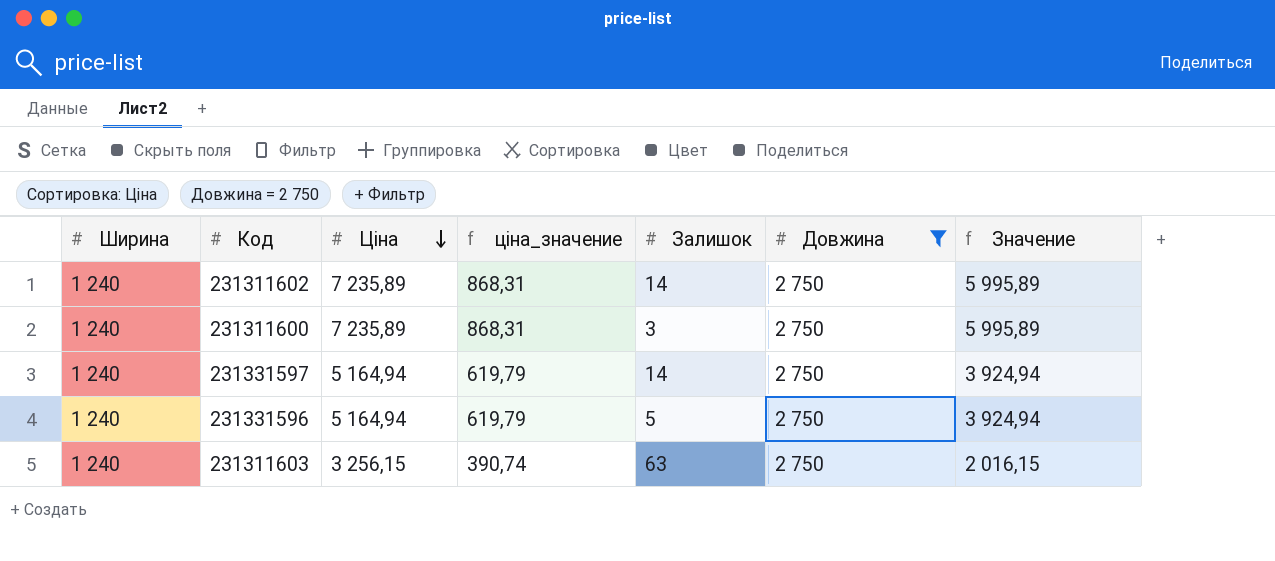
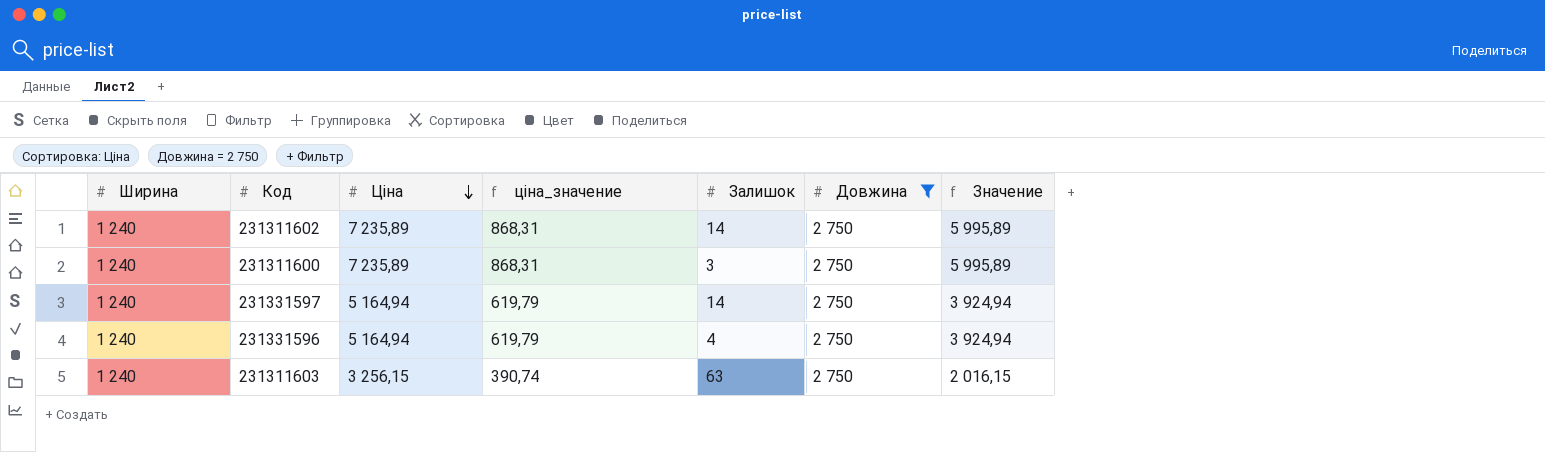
231331596 | Залишок: 5 -> 4

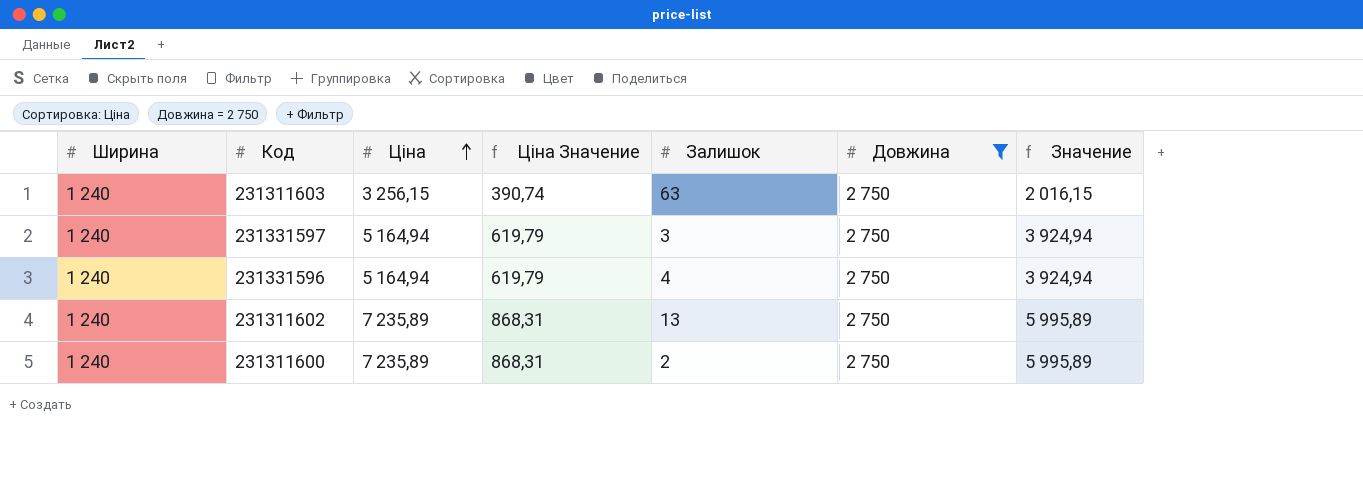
row order: Ціна descending -> Ціна ascending
column name: ціна_значение -> Ціна Значение
231331597 | Залишок: 14 -> 3
231311602 | Залишок: 14 -> 13
231311600 | Залишок: 3 -> 2

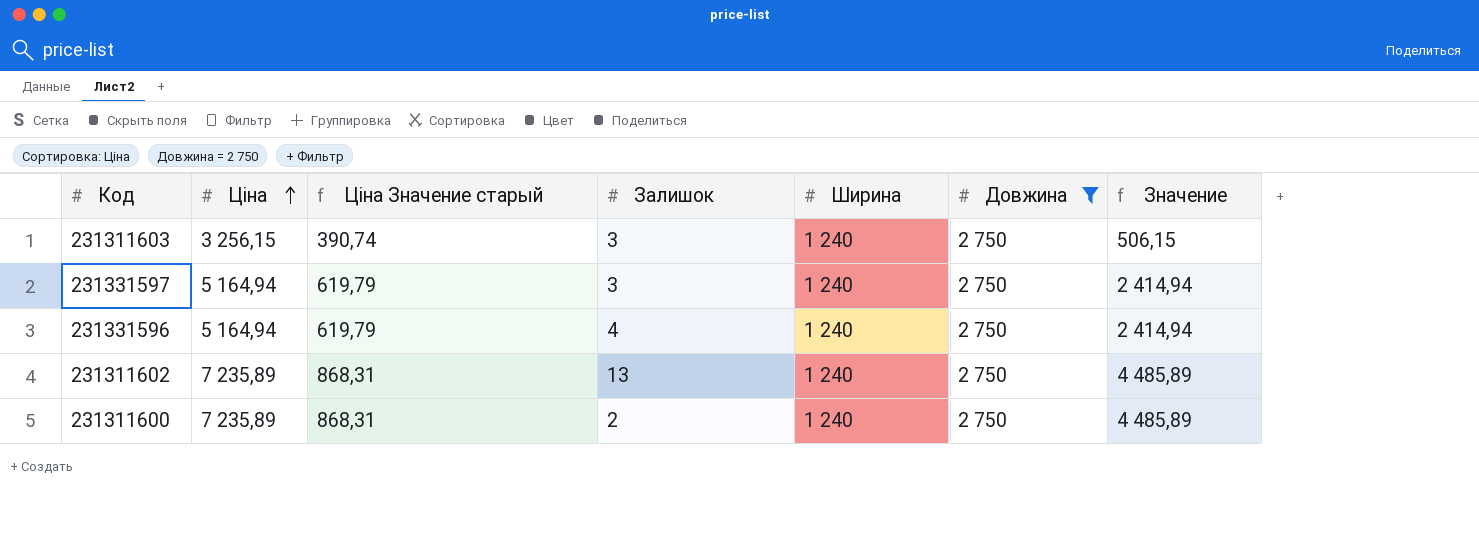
column name: Ціна Значение -> Ціна Значение старый
column Ширина | position: 1 -> 5
column Значение | formula: [Ціна] - [Ширина] -> [Ціна] - [Довжина]
231311603 | Залишок: 63 -> 3

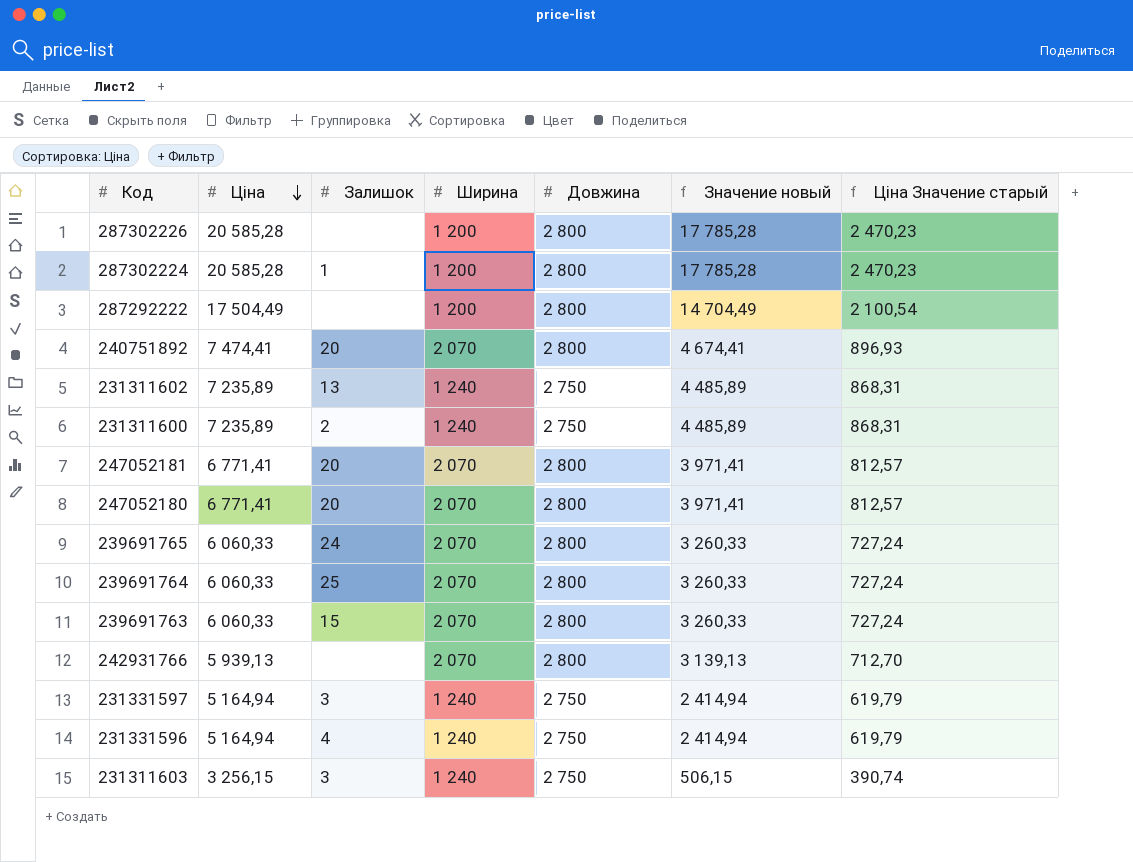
filter: Довжина = 2 750 -> none
row order: Ціна ascending -> Ціна descending
column name: Значение -> Значение новый
column Ціна Значение старый | position: 3 -> 7

